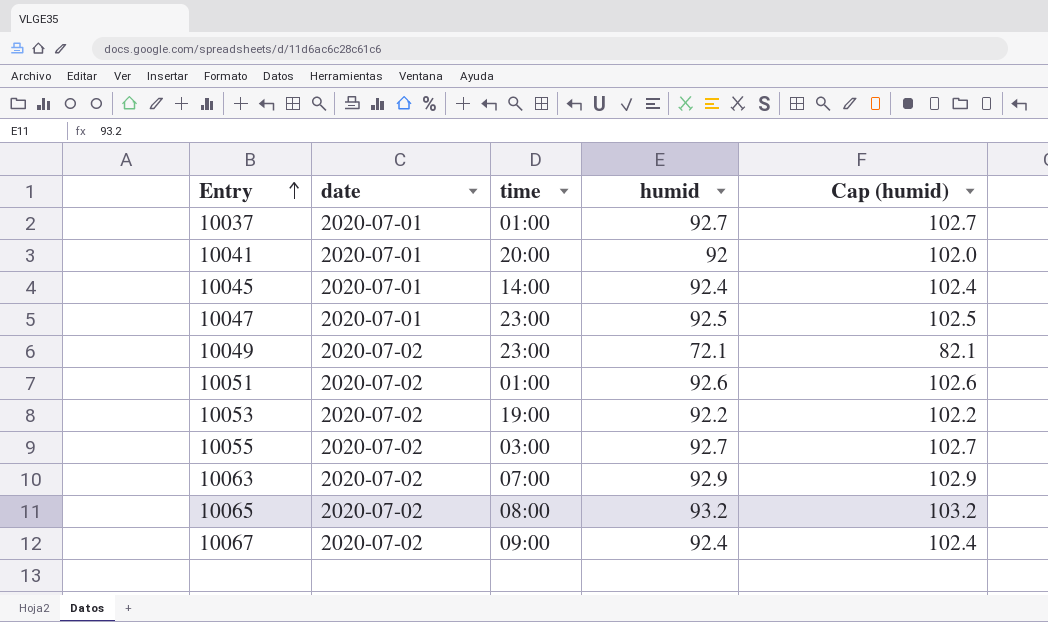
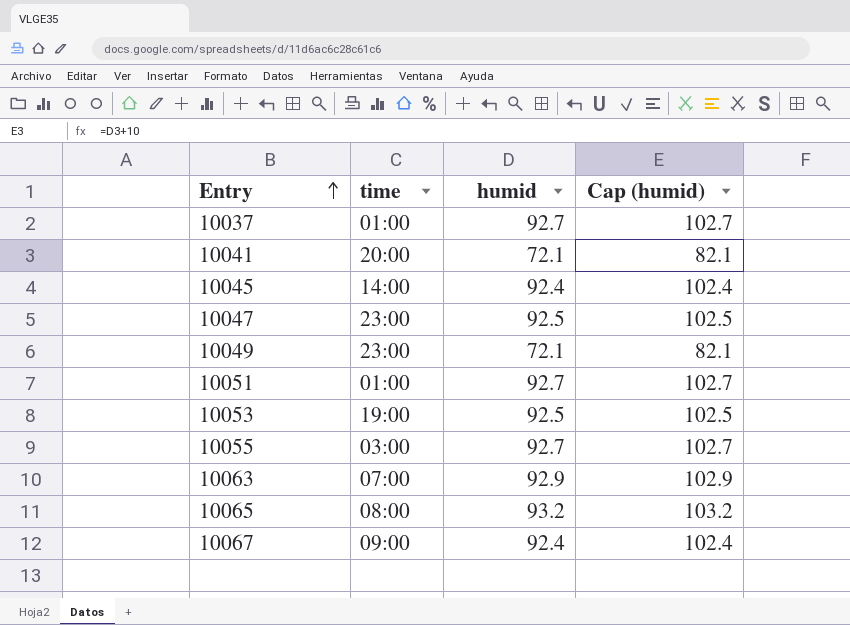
column date | position: 2 -> none
10041 | humid: 92 -> 72.1
10041 | Cap (humid): 102.0 -> 82.1
10051 | humid: 92.6 -> 92.7
10051 | Cap (humid): 102.6 -> 102.7
10053 | humid: 92.2 -> 92.5
10053 | Cap (humid): 102.2 -> 102.5

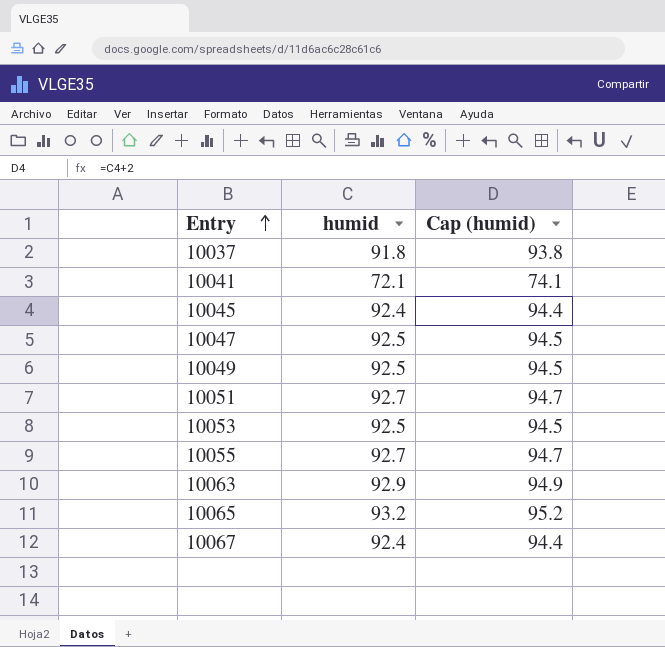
column time | position: 2 -> none
column Cap (humid) | formula: [humid] + 10 -> [humid] + 2
10037 | humid: 92.7 -> 91.8
10049 | humid: 72.1 -> 92.5

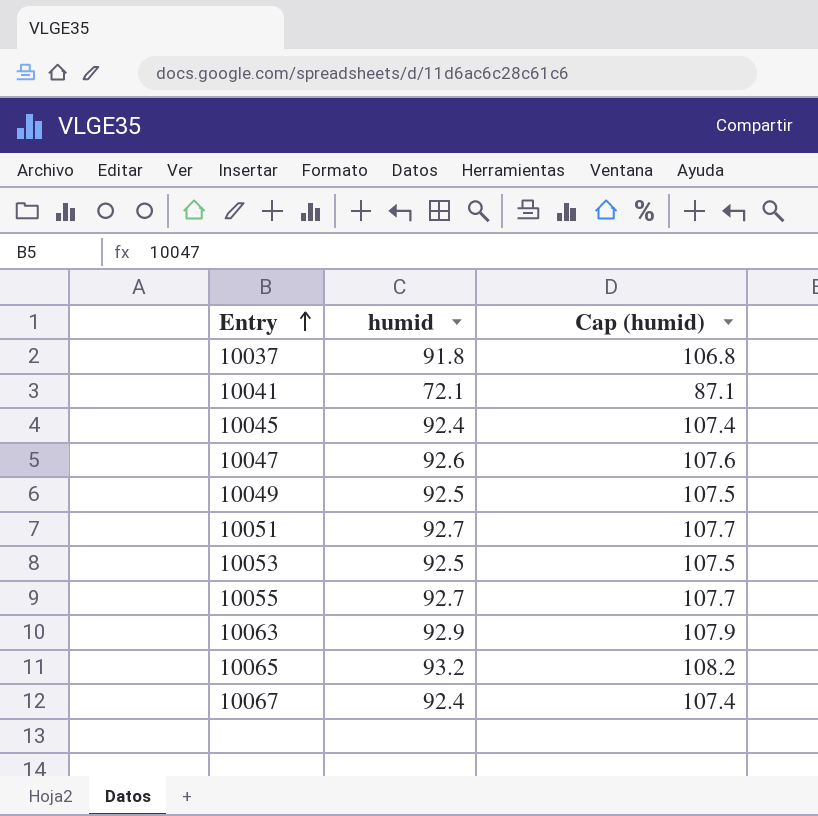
column Cap (humid) | formula: [humid] + 2 -> [humid] + 15
10047 | humid: 92.5 -> 92.6

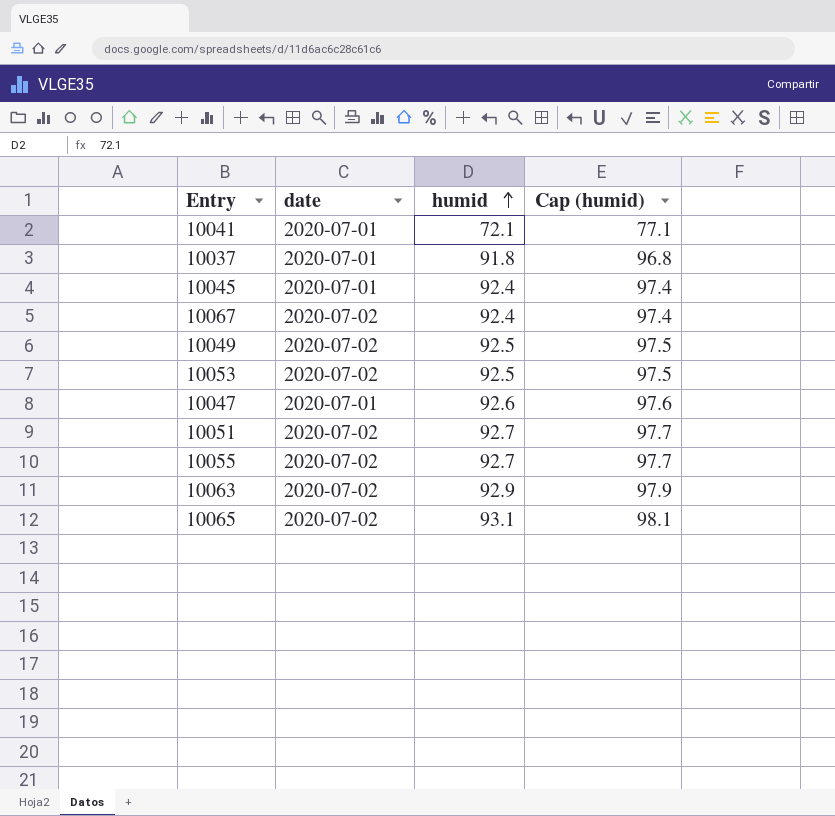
row order: Entry ascending -> humid ascending
column date | position: none -> 2
column Cap (humid) | formula: [humid] + 15 -> [humid] + 5
10065 | humid: 93.2 -> 93.1

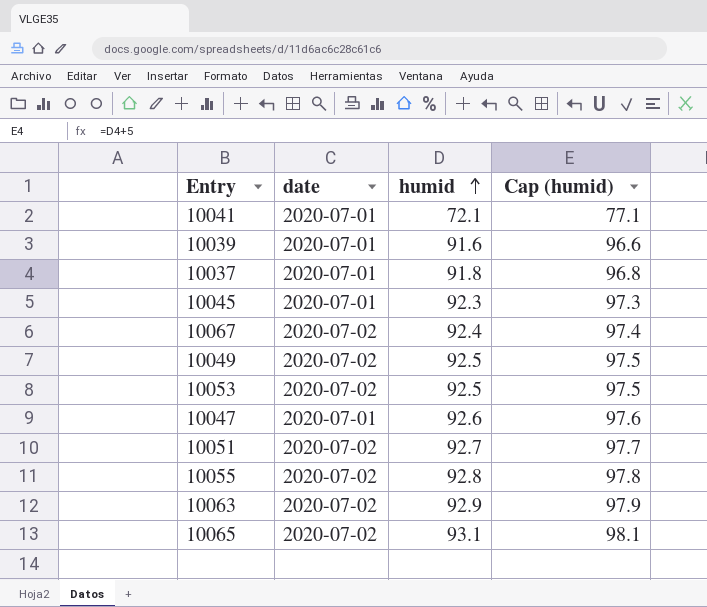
row 10039: none -> 2020-07-01 | 91.6 | 96.6
10045 | humid: 92.4 -> 92.3
10045 | Cap (humid): 97.4 -> 97.3
10055 | humid: 92.7 -> 92.8
10055 | Cap (humid): 97.7 -> 97.8

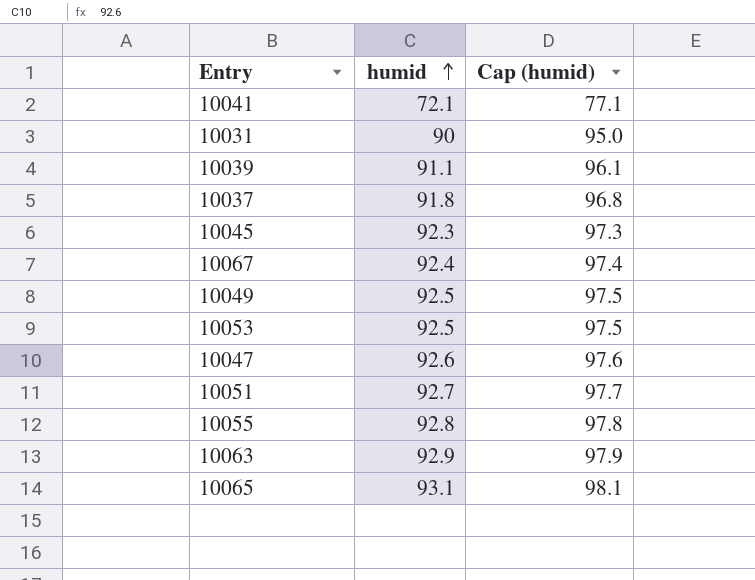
column date | position: 2 -> none
row 10031: none -> 90 | 95.0
10039 | humid: 91.6 -> 91.1
10039 | Cap (humid): 96.6 -> 96.1

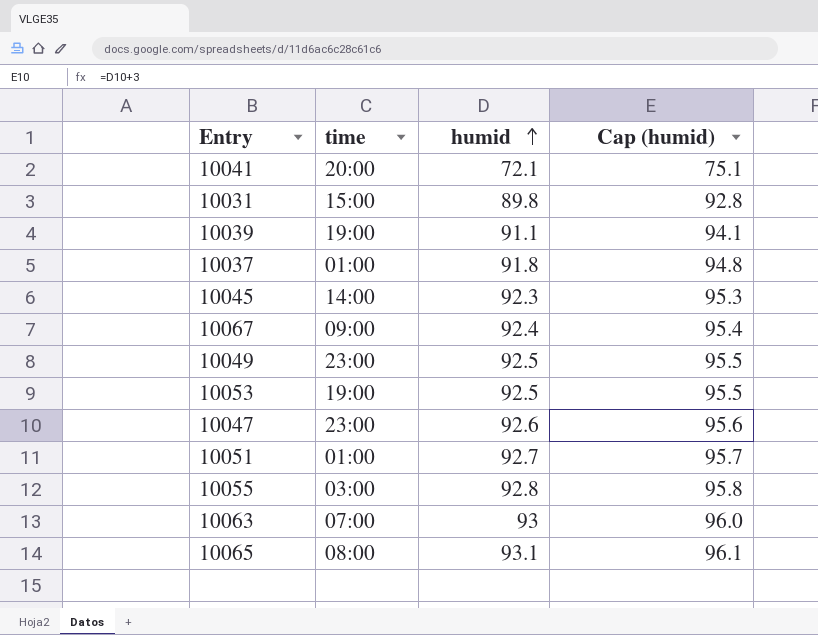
column time | position: none -> 2
column Cap (humid) | formula: [humid] + 5 -> [humid] + 3
10031 | humid: 90 -> 89.8
10063 | humid: 92.9 -> 93

